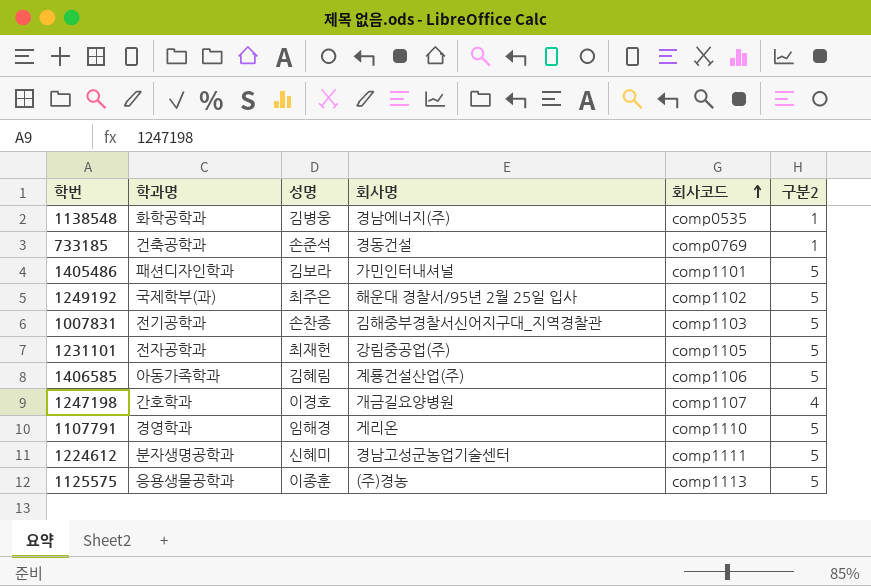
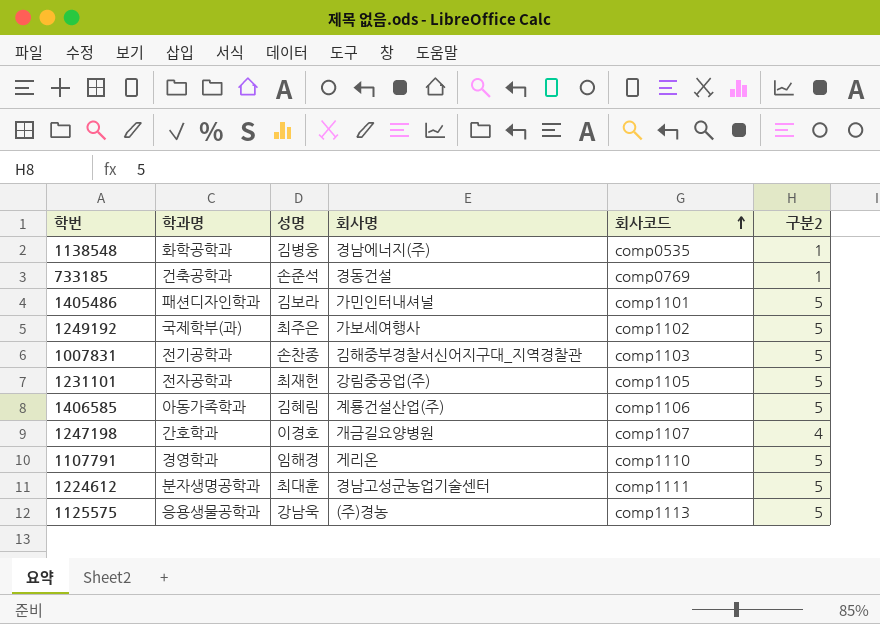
1249192 | 회사명: 해운대 경찰서/95년 2월 25일 입사 -> 가보세여행사
1224612 | 성명: 신혜미 -> 최대훈
1125575 | 성명: 이종훈 -> 강남욱

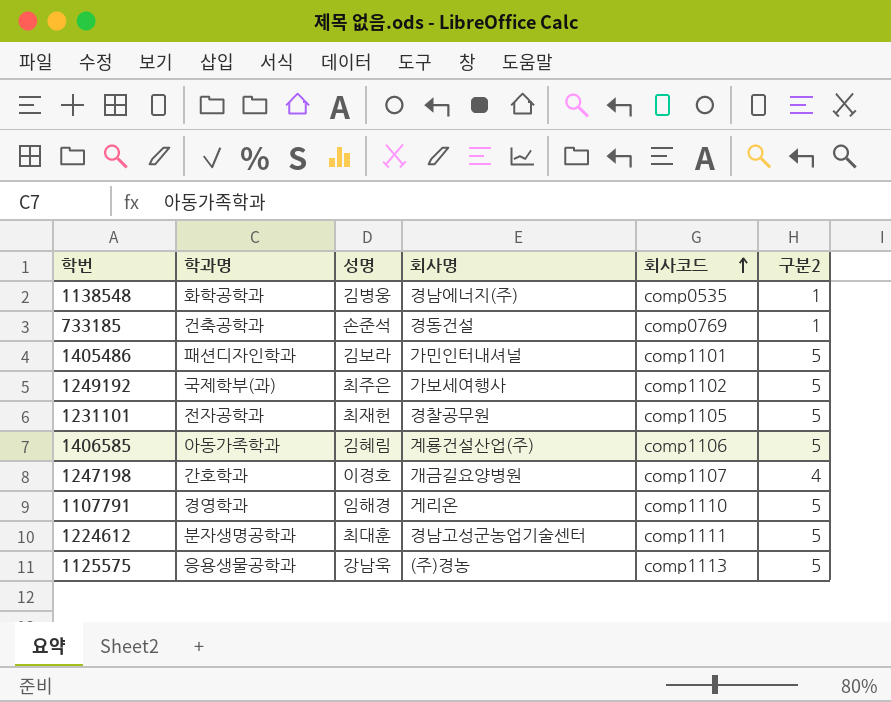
row 1007831: 전기공학과 | 손찬종 | 김해중부경찰서신어지구대_지역경찰관 | comp1103 | 5 -> none
1231101 | 회사명: 강림중공업(주) -> 경찰공무원

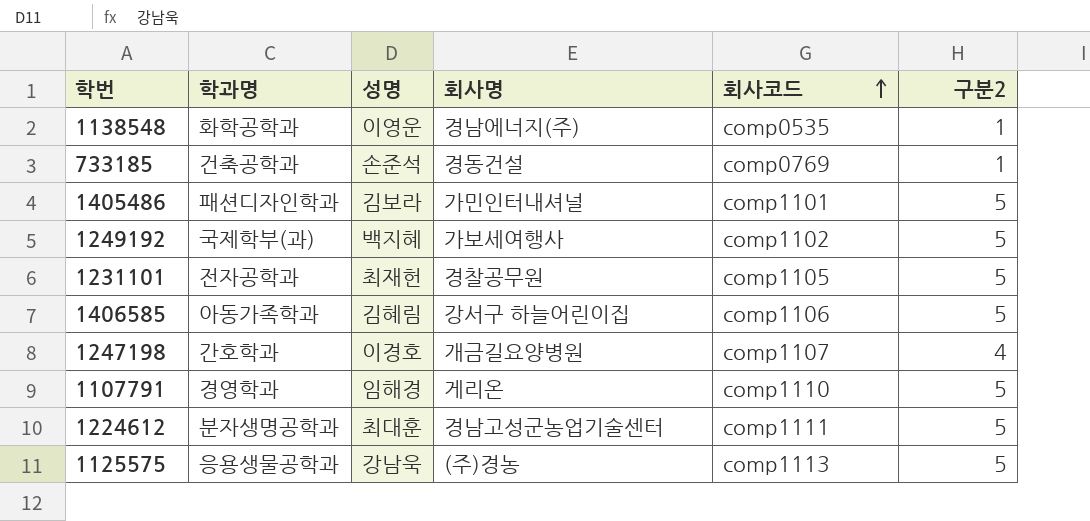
1138548 | 성명: 김병웅 -> 이영운
1249192 | 성명: 최주은 -> 백지혜
1406585 | 회사명: 계룡건설산업(주) -> 강서구 하늘어린이집

